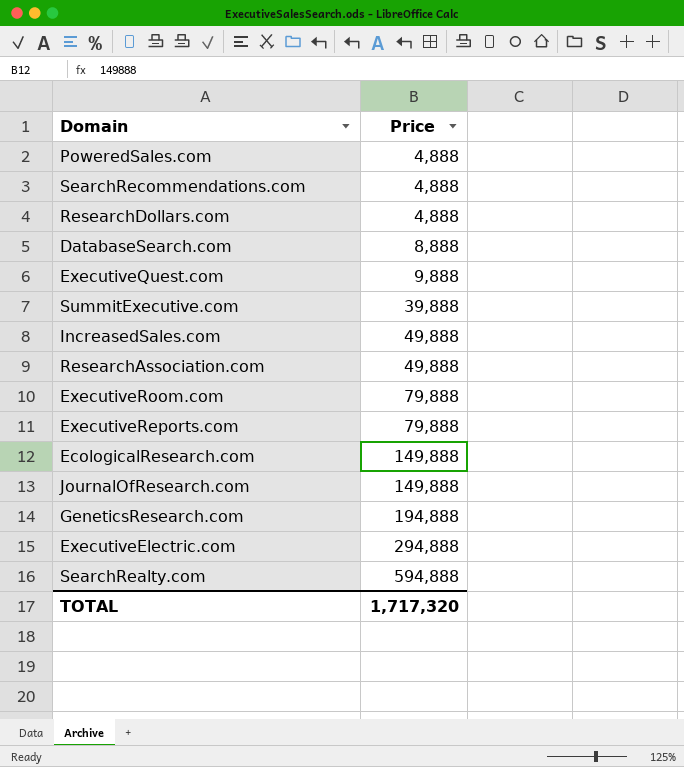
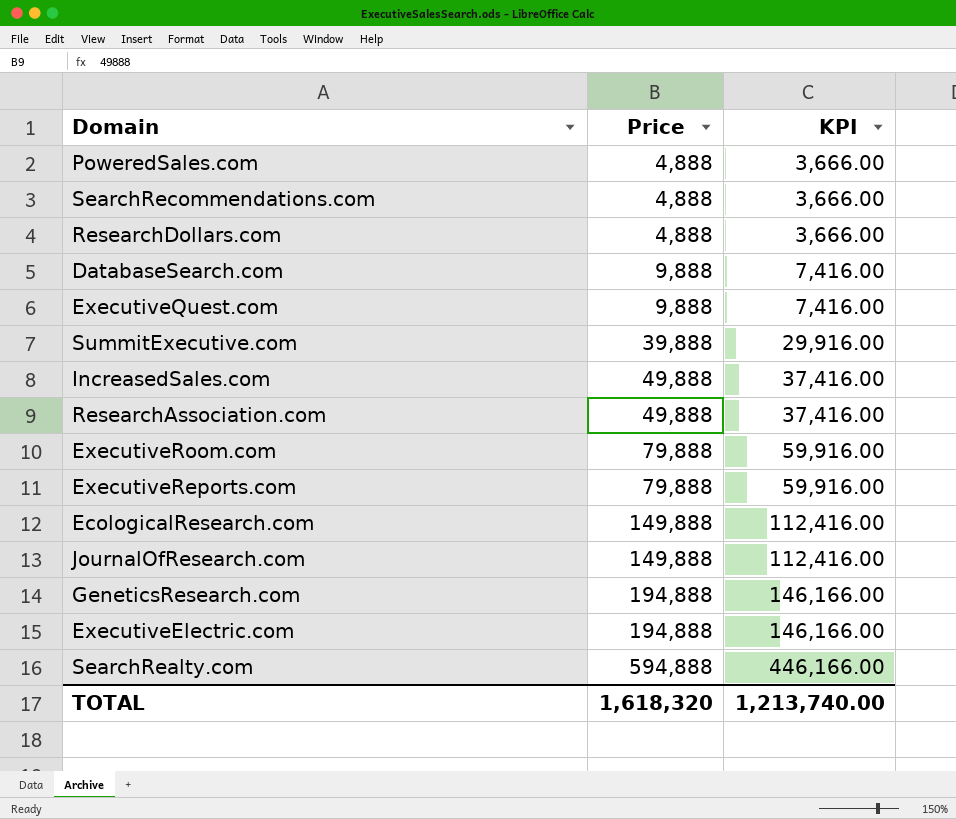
column KPI | formula: none -> [Price] * 0.75
DatabaseSearch.com | Price: 8,888 -> 9,888
ExecutiveElectric.com | Price: 294,888 -> 194,888
TOTAL | Price: 1,717,320 -> 1,618,320

